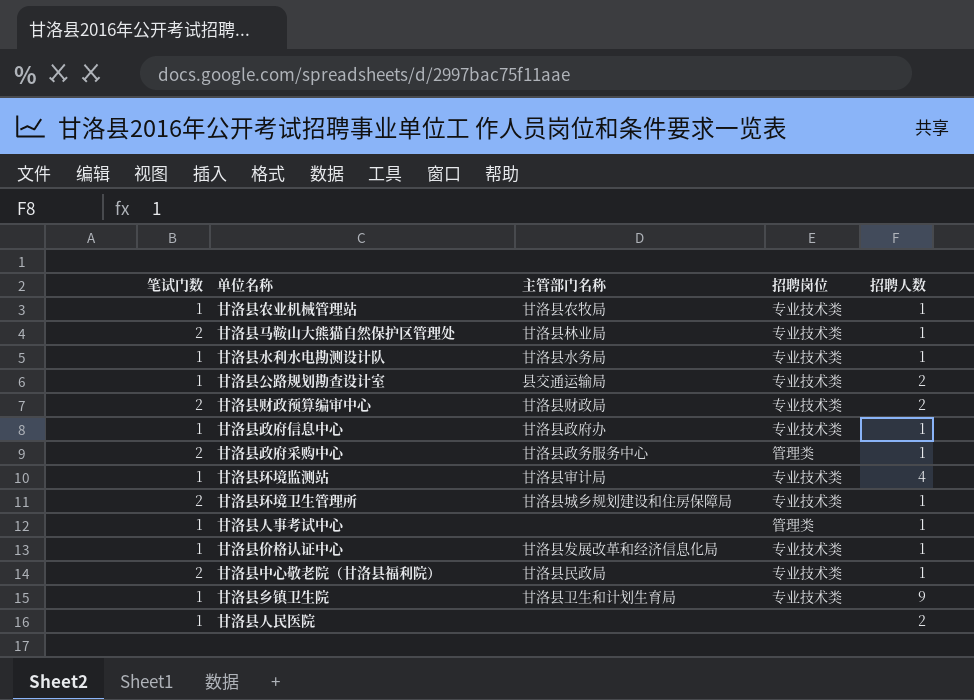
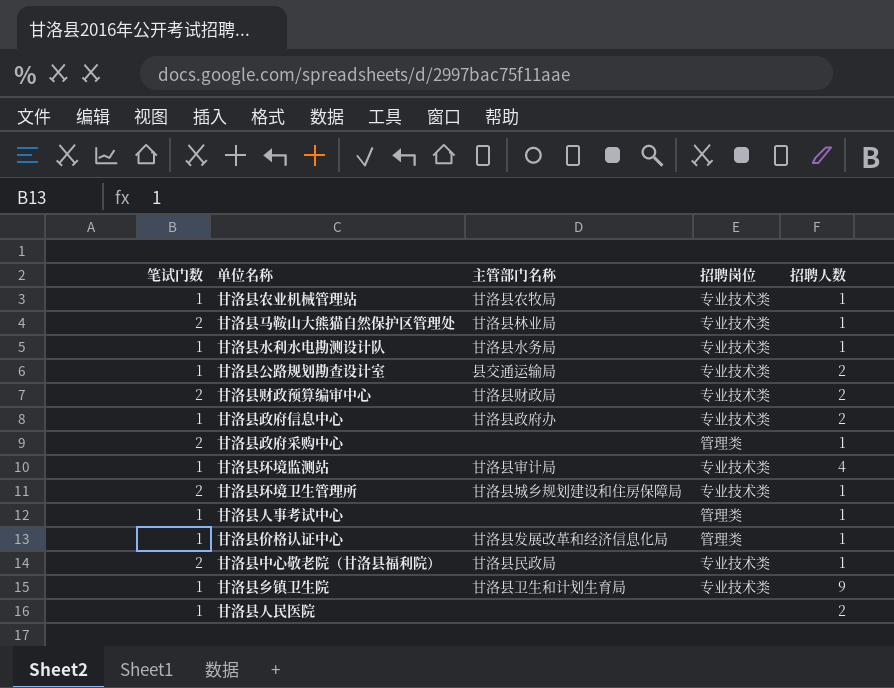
甘洛县政府信息中心 | 招聘人数: 1 -> 2
甘洛县政府采购中心 | 主管部门名称: 甘洛县政务服务中心 -> none
甘洛县价格认证中心 | 招聘岗位: 专业技术类 -> 管理类

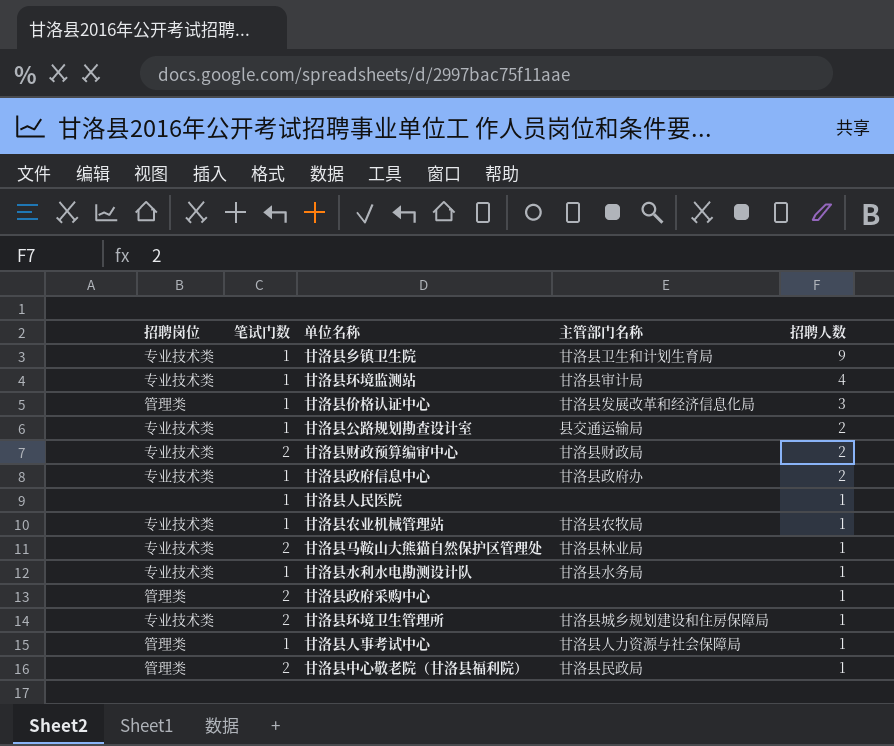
row order: none -> 招聘人数 descending
column 招聘岗位 | position: 4 -> 1
甘洛县价格认证中心 | 招聘人数: 1 -> 3
甘洛县人民医院 | 招聘人数: 2 -> 1
甘洛县人事考试中心 | 主管部门名称: none -> 甘洛县人力资源与社会保障局
甘洛县中心敬老院（甘洛县福利院） | 招聘岗位: 专业技术类 -> 管理类

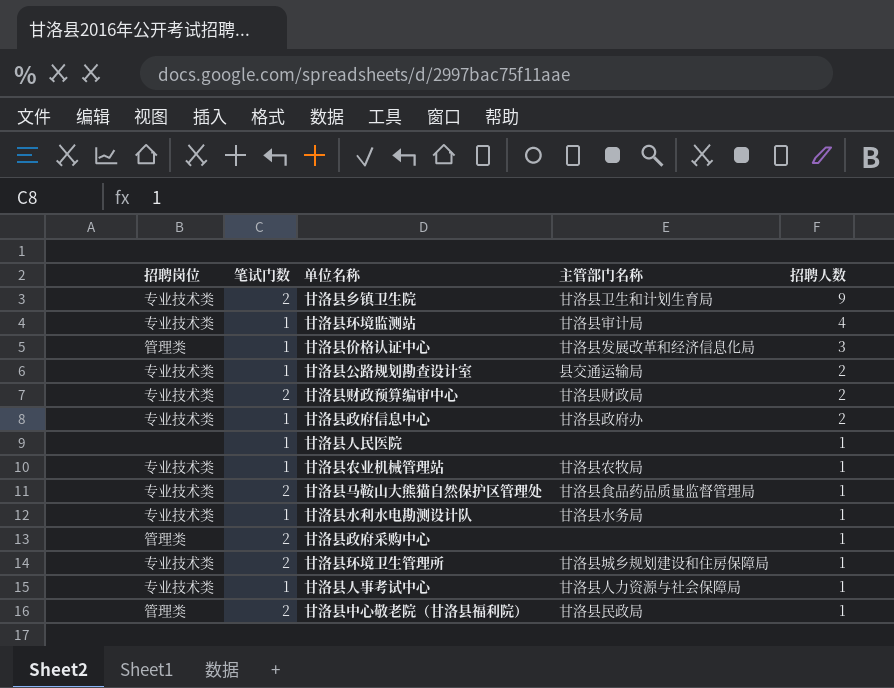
甘洛县乡镇卫生院 | 笔试门数: 1 -> 2
甘洛县马鞍山大熊猫自然保护区管理处 | 主管部门名称: 甘洛县林业局 -> 甘洛县食品药品质量监督管理局
甘洛县人事考试中心 | 招聘岗位: 管理类 -> 专业技术类

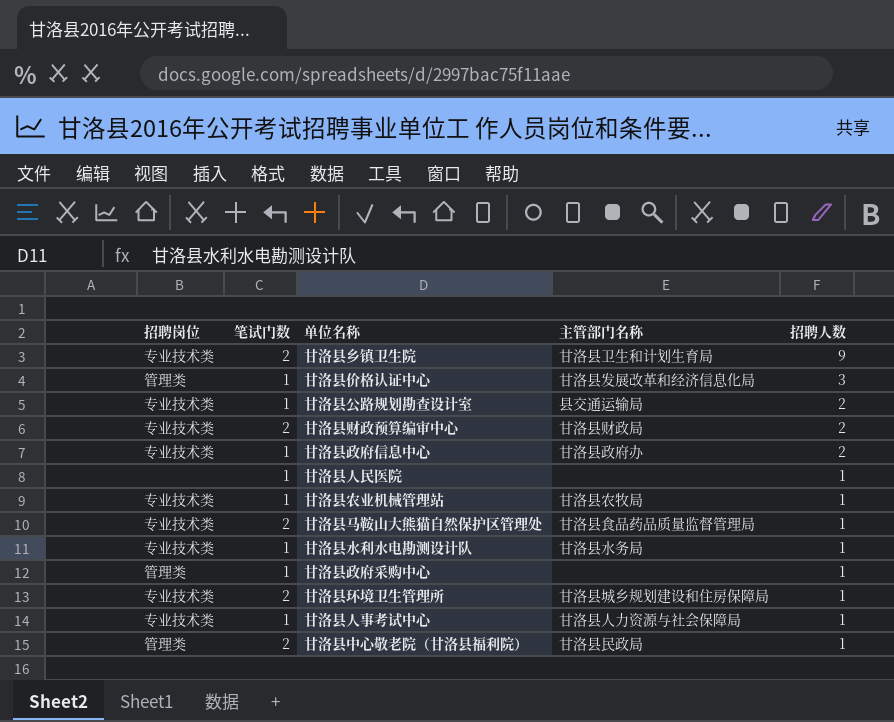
row 甘洛县环境监测站: 专业技术类 | 1 | 甘洛县审计局 | 4 -> none
甘洛县政府采购中心 | 笔试门数: 2 -> 1

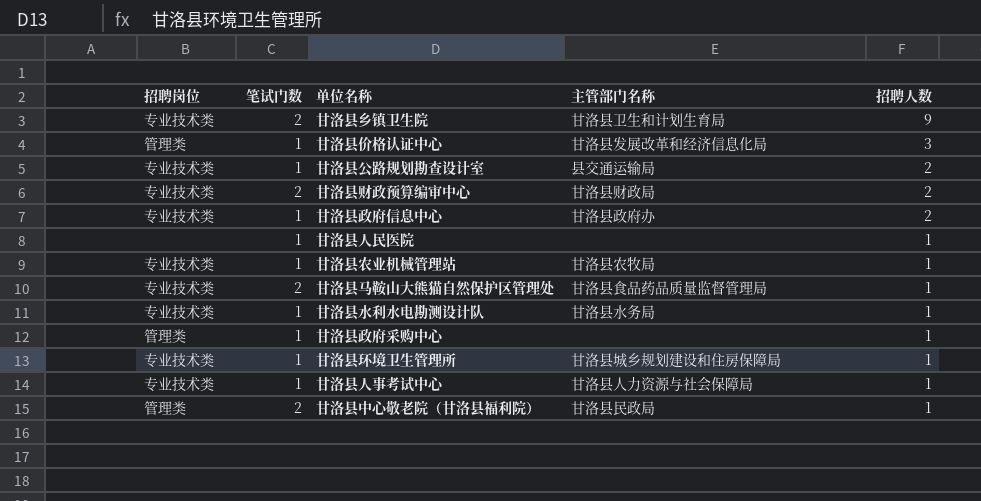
甘洛县环境卫生管理所 | 笔试门数: 2 -> 1

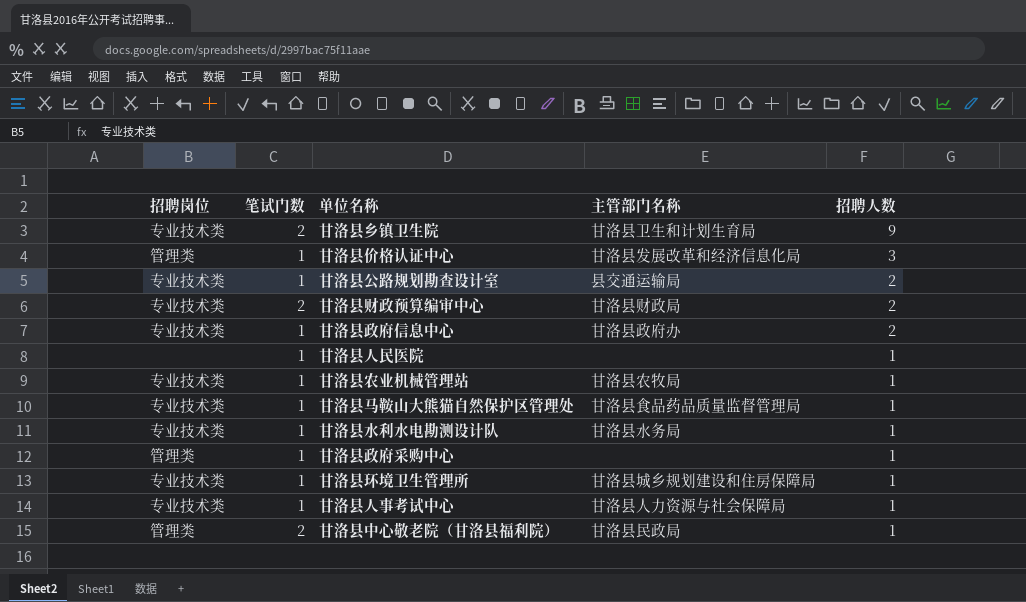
甘洛县马鞍山大熊猫自然保护区管理处 | 笔试门数: 2 -> 1

